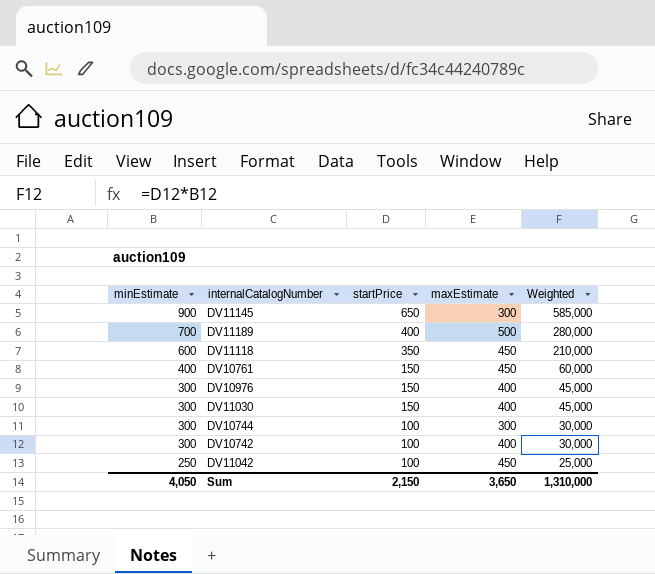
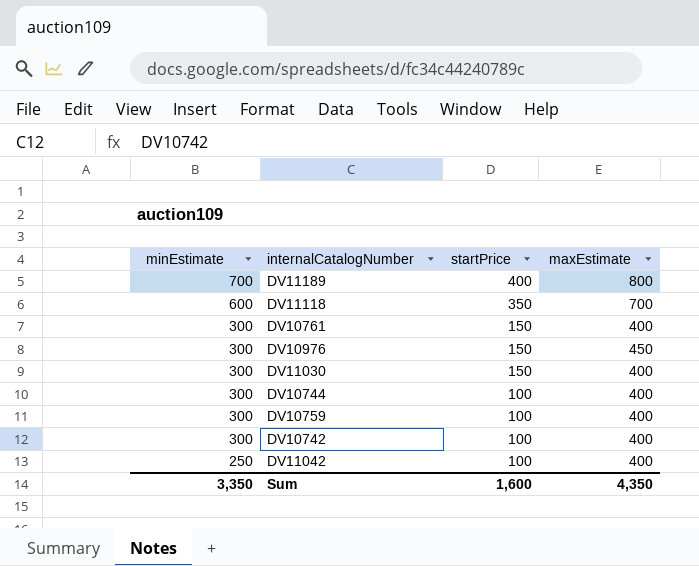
column Weighted | formula: [minEstimate] * [startPrice] -> none
row DV11145: 900 | 650 | 300 | 585,000 -> none
DV11189 | maxEstimate: 500 -> 800
DV11118 | maxEstimate: 450 -> 700
DV10761 | minEstimate: 400 -> 300
DV10761 | maxEstimate: 450 -> 400
DV10976 | maxEstimate: 400 -> 450
DV10744 | maxEstimate: 300 -> 400
row DV10759: none -> 300 | 100 | 400
DV11042 | maxEstimate: 450 -> 400
Sum | minEstimate: 4,050 -> 3,350
Sum | startPrice: 2,150 -> 1,600
Sum | maxEstimate: 3,650 -> 4,350

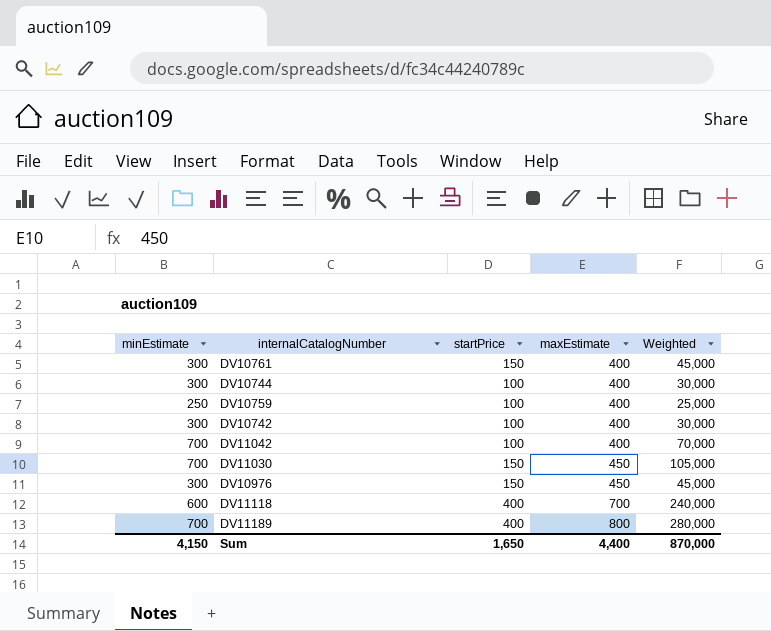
row order: minEstimate descending -> maxEstimate ascending
column Weighted | formula: none -> [minEstimate] * [startPrice]
DV10759 | minEstimate: 300 -> 250
DV11042 | minEstimate: 250 -> 700
DV11030 | minEstimate: 300 -> 700
DV11030 | maxEstimate: 400 -> 450
DV11118 | startPrice: 350 -> 400
Sum | minEstimate: 3,350 -> 4,150
Sum | startPrice: 1,600 -> 1,650
Sum | maxEstimate: 4,350 -> 4,400

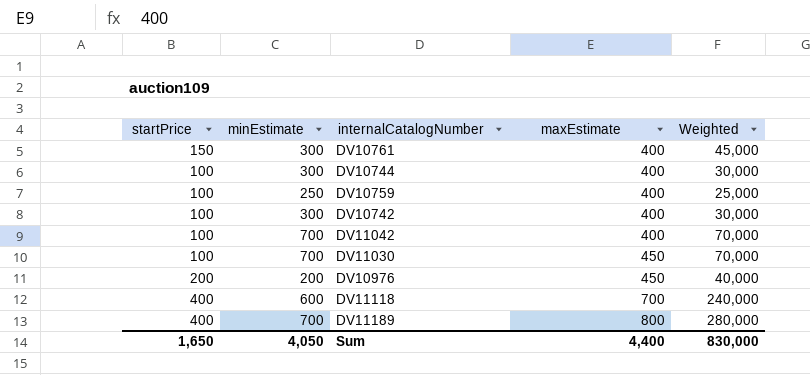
column startPrice | position: 3 -> 1
DV11030 | startPrice: 150 -> 100
DV11030 | Weighted: 105,000 -> 70,000
DV10976 | startPrice: 150 -> 200
DV10976 | minEstimate: 300 -> 200
DV10976 | Weighted: 45,000 -> 40,000
Sum | minEstimate: 4,150 -> 4,050
Sum | Weighted: 870,000 -> 830,000

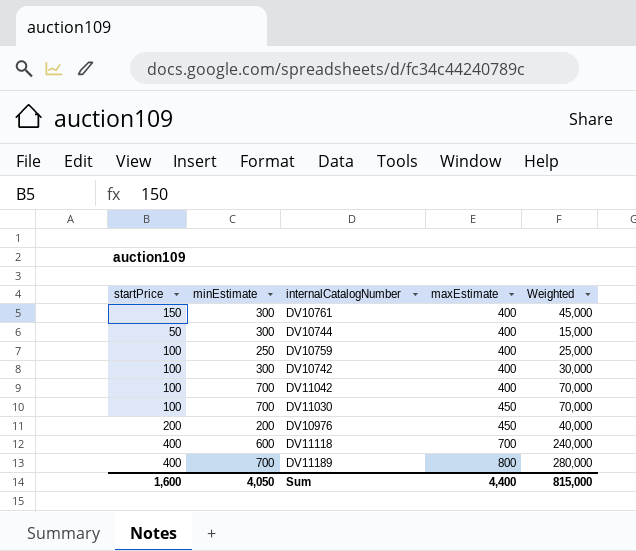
DV10744 | startPrice: 100 -> 50
DV10744 | Weighted: 30,000 -> 15,000
Sum | startPrice: 1,650 -> 1,600
Sum | Weighted: 830,000 -> 815,000

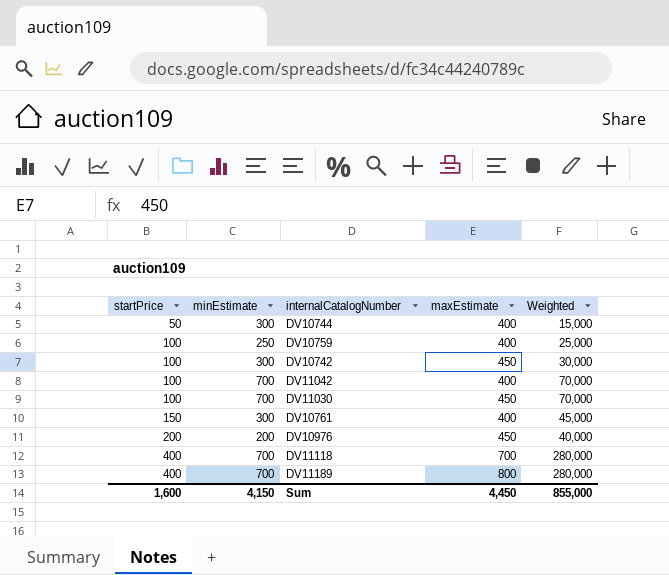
row order: maxEstimate ascending -> startPrice ascending
DV10742 | maxEstimate: 400 -> 450
DV11118 | minEstimate: 600 -> 700
DV11118 | Weighted: 240,000 -> 280,000
Sum | minEstimate: 4,050 -> 4,150
Sum | maxEstimate: 4,400 -> 4,450
Sum | Weighted: 815,000 -> 855,000

